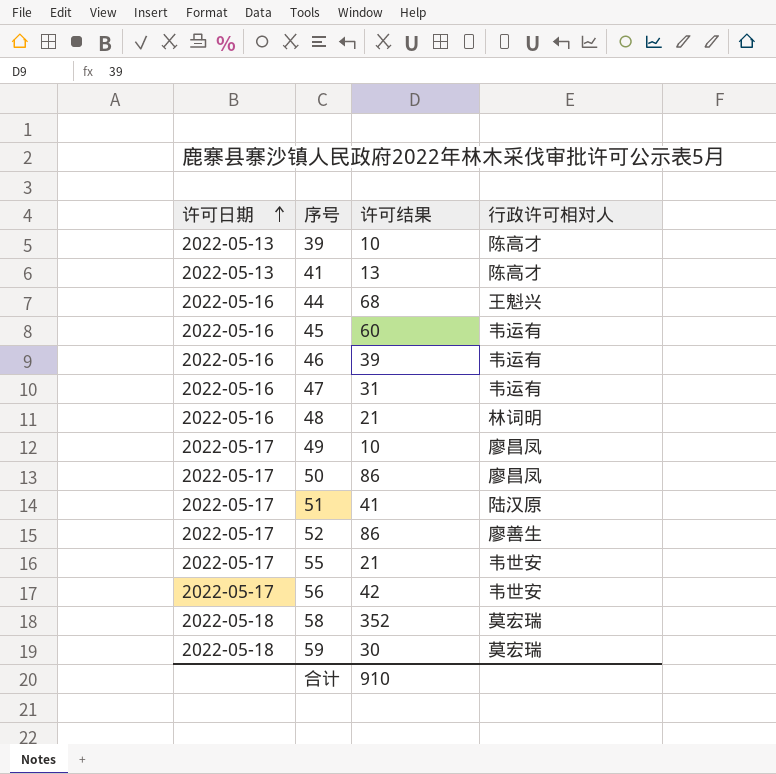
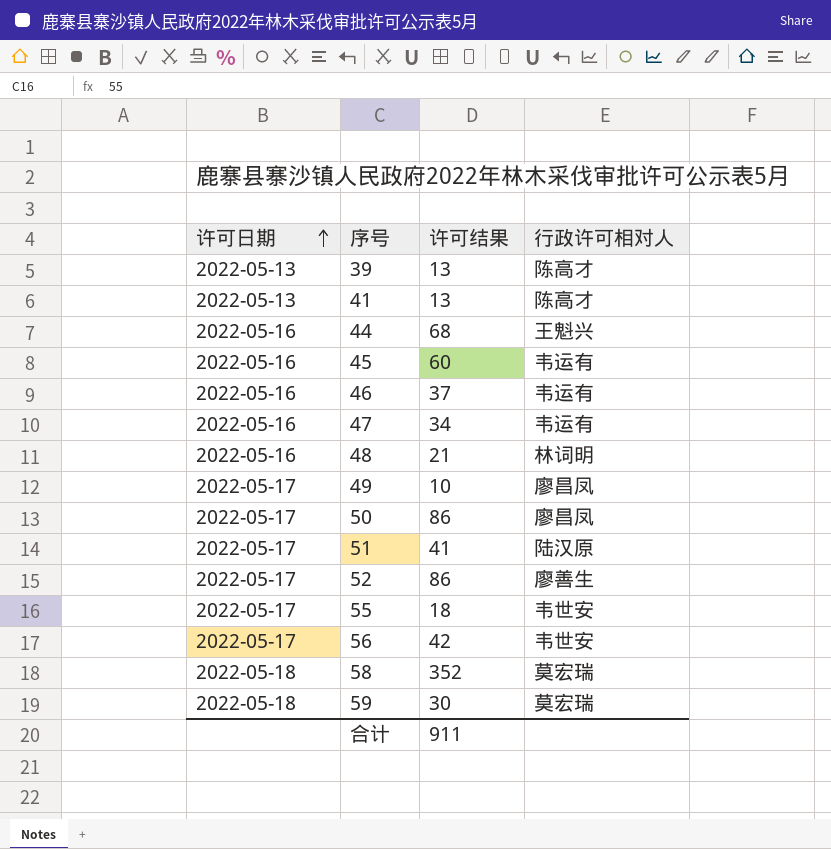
39 | 许可结果: 10 -> 13
46 | 许可结果: 39 -> 37
47 | 许可结果: 31 -> 34
55 | 许可结果: 21 -> 18
合计 | 许可结果: 910 -> 911

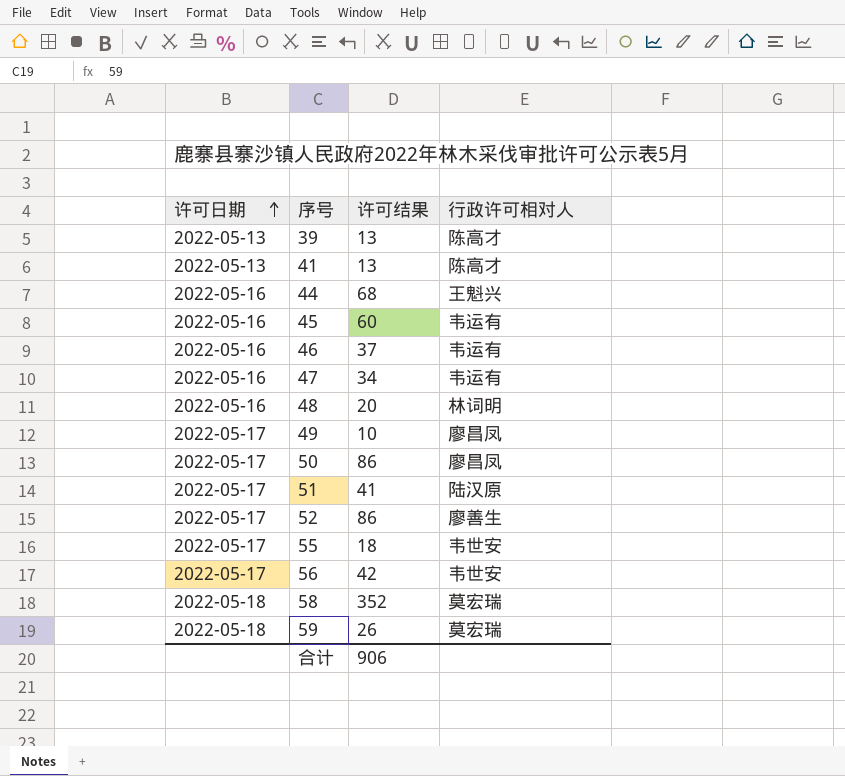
48 | 许可结果: 21 -> 20
59 | 许可结果: 30 -> 26
合计 | 许可结果: 911 -> 906

